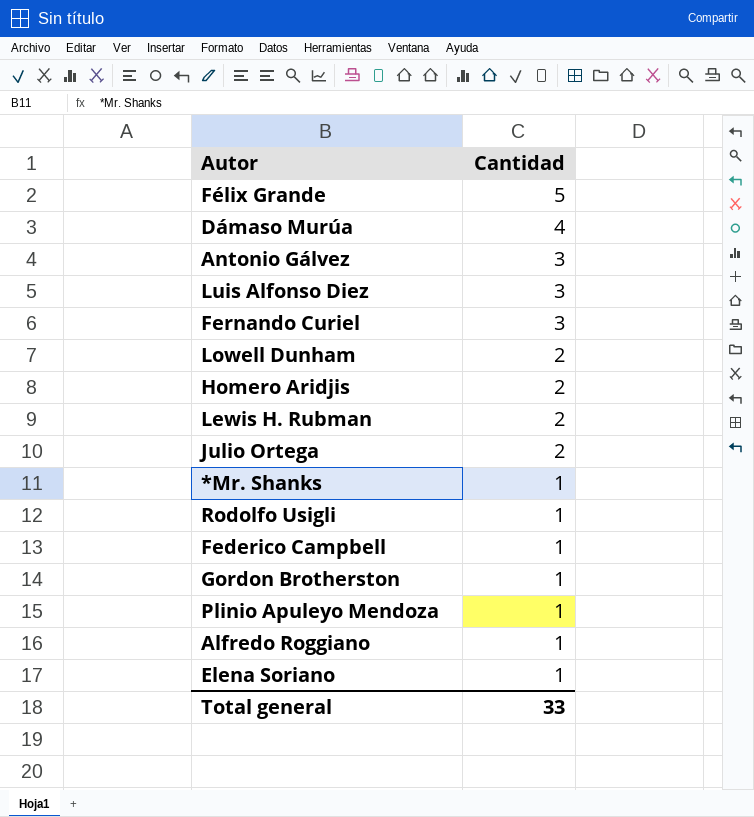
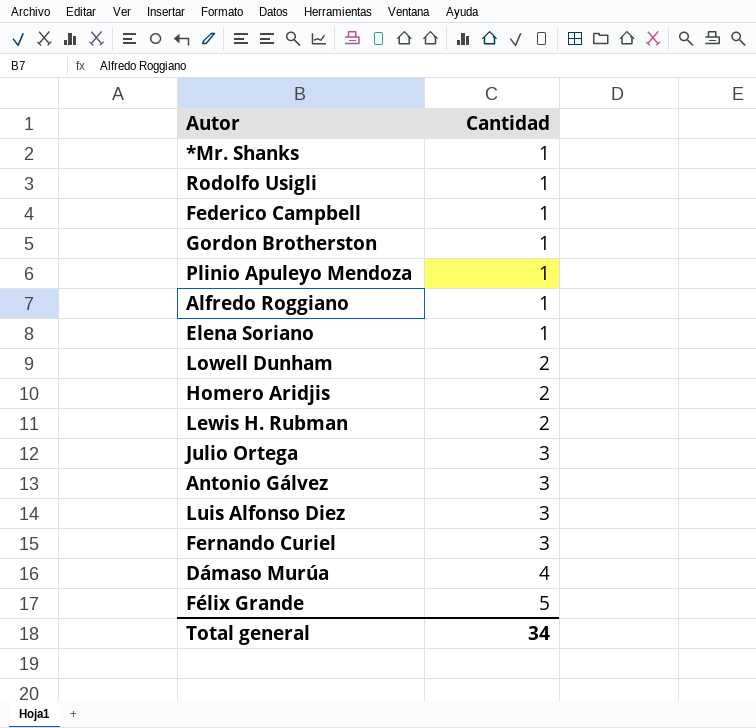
row order: Cantidad descending -> Cantidad ascending
Julio Ortega | Cantidad: 2 -> 3
Total general | Cantidad: 33 -> 34

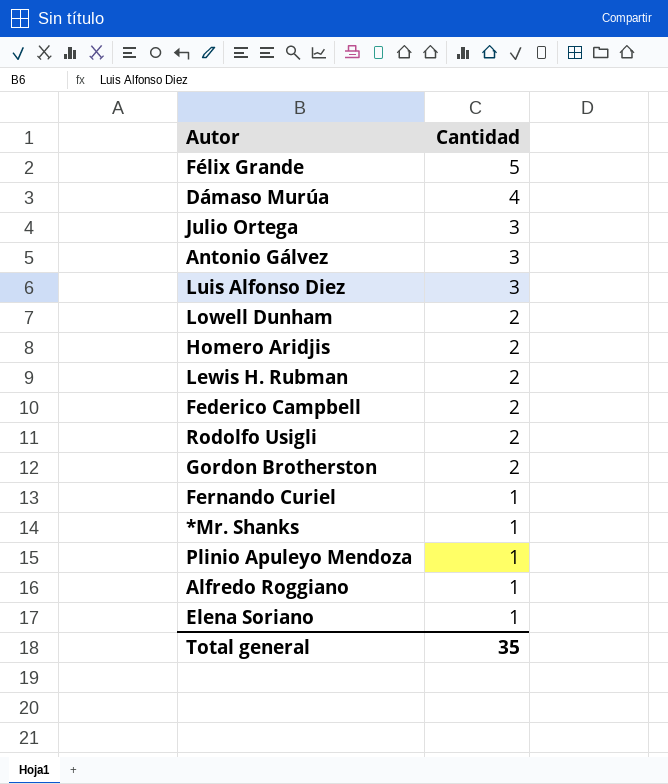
row order: Cantidad ascending -> Cantidad descending
Federico Campbell | Cantidad: 1 -> 2
Rodolfo Usigli | Cantidad: 1 -> 2
Gordon Brotherston | Cantidad: 1 -> 2
Fernando Curiel | Cantidad: 3 -> 1
Total general | Cantidad: 34 -> 35

